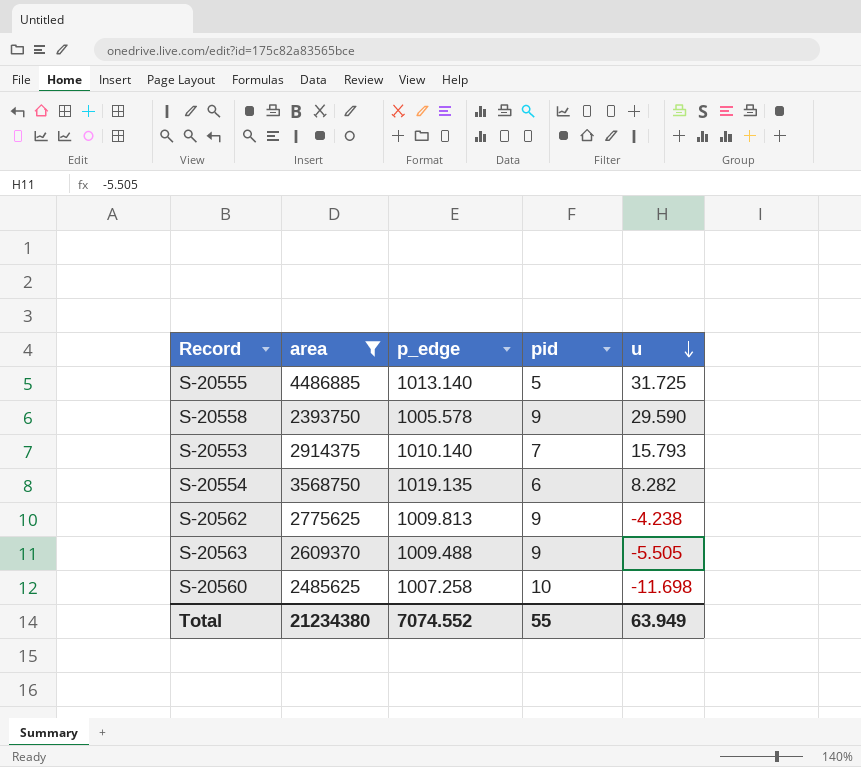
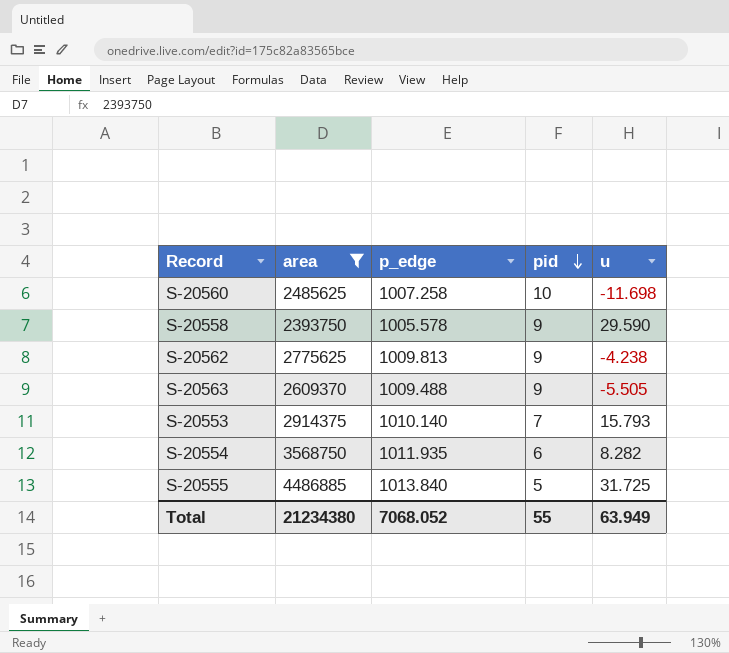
row order: u descending -> pid descending
S-20554 | p_edge: 1019.135 -> 1011.935
S-20555 | p_edge: 1013.140 -> 1013.840
Total | p_edge: 7074.552 -> 7068.052

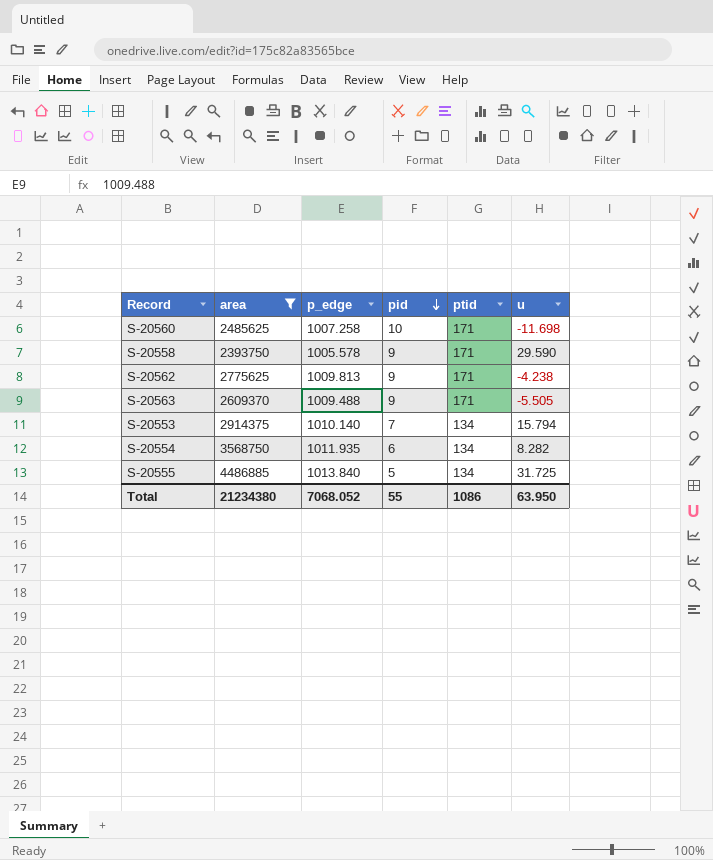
column ptid | position: none -> 5
S-20553 | u: 15.793 -> 15.794
Total | u: 63.949 -> 63.950

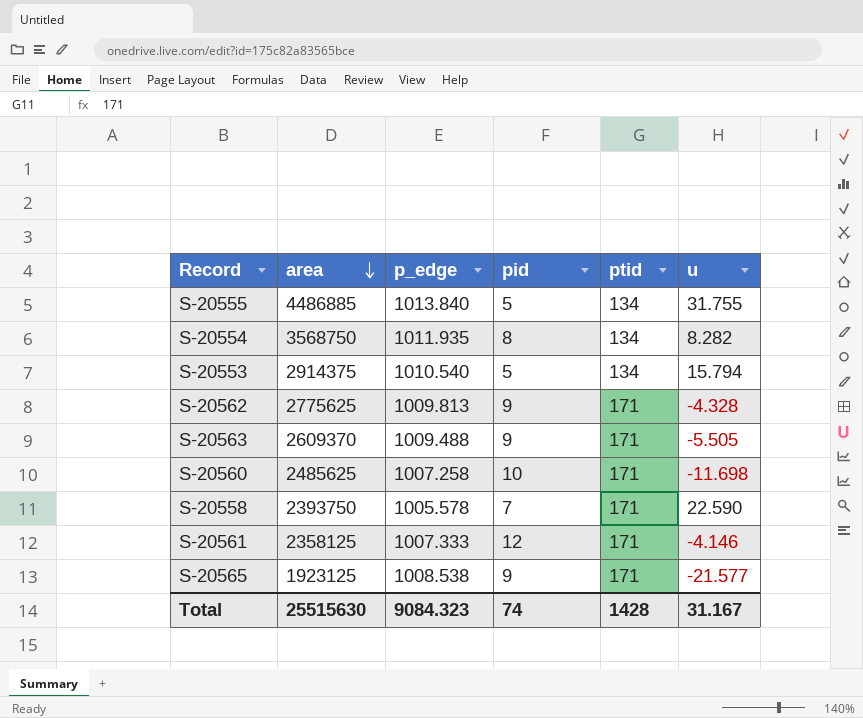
filter: area >= 2393750 -> none
row order: pid descending -> area descending
S-20555 | u: 31.725 -> 31.755
S-20554 | pid: 6 -> 8
S-20553 | p_edge: 1010.140 -> 1010.540
S-20553 | pid: 7 -> 5
S-20562 | u: -4.238 -> -4.328
S-20558 | pid: 9 -> 7
S-20558 | u: 29.590 -> 22.590
Total | area: 21234380 -> 25515630
Total | p_edge: 7068.052 -> 9084.323
Total | pid: 55 -> 74
Total | ptid: 1086 -> 1428
Total | u: 63.950 -> 31.167

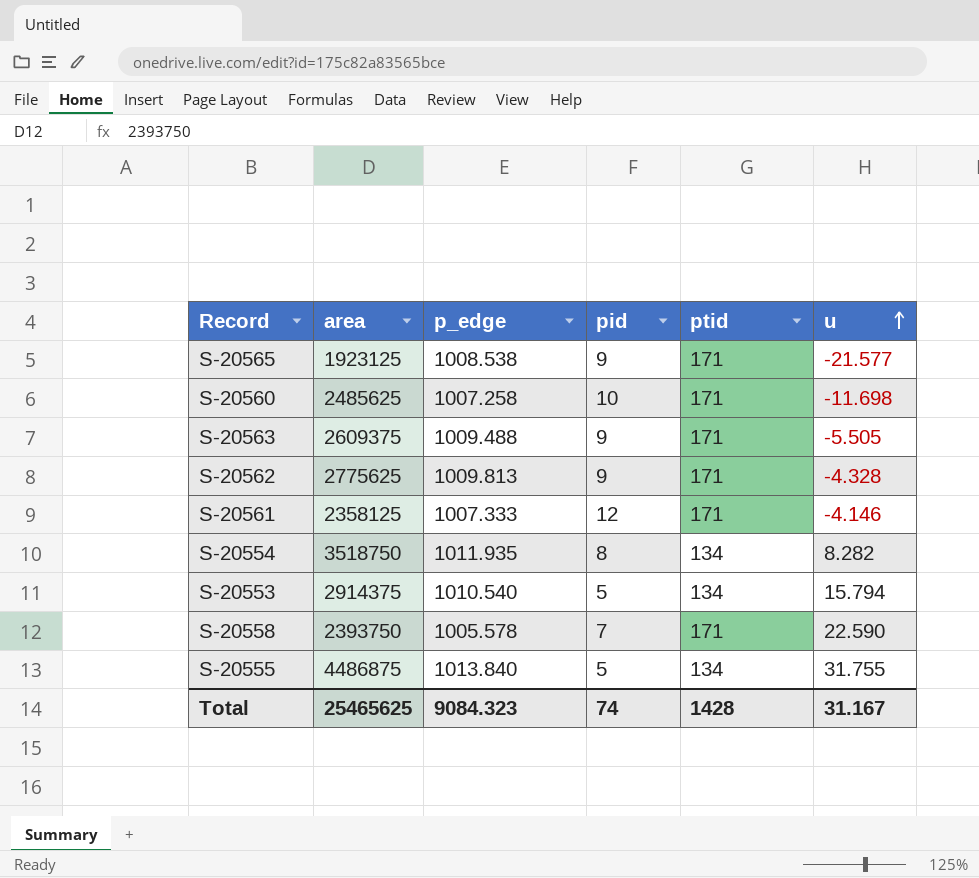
row order: area descending -> u ascending
S-20563 | area: 2609370 -> 2609375
S-20554 | area: 3568750 -> 3518750
S-20555 | area: 4486885 -> 4486875
Total | area: 25515630 -> 25465625

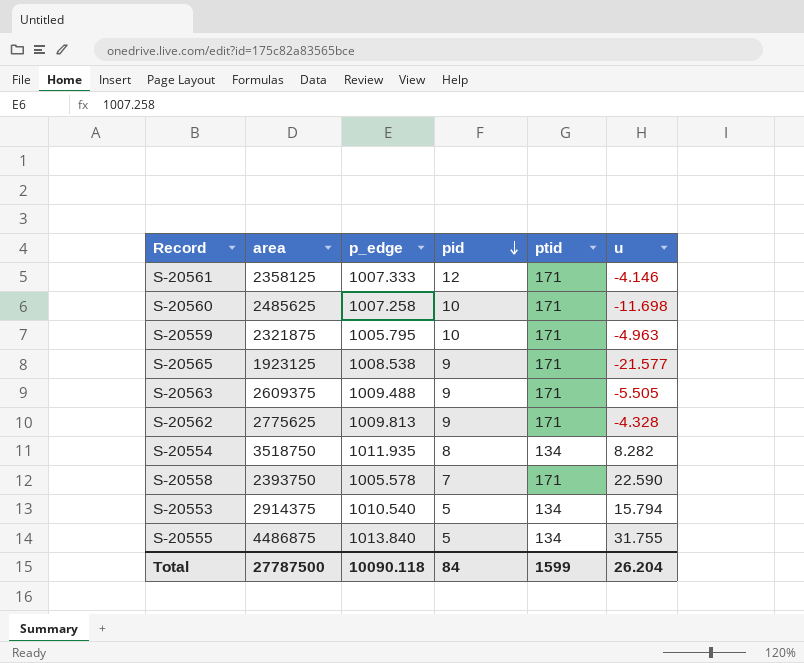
row order: u ascending -> pid descending
row S-20559: none -> 2321875 | 1005.795 | 10 | 171 | -4.963
Total | area: 25465625 -> 27787500
Total | p_edge: 9084.323 -> 10090.118
Total | pid: 74 -> 84
Total | ptid: 1428 -> 1599
Total | u: 31.167 -> 26.204

